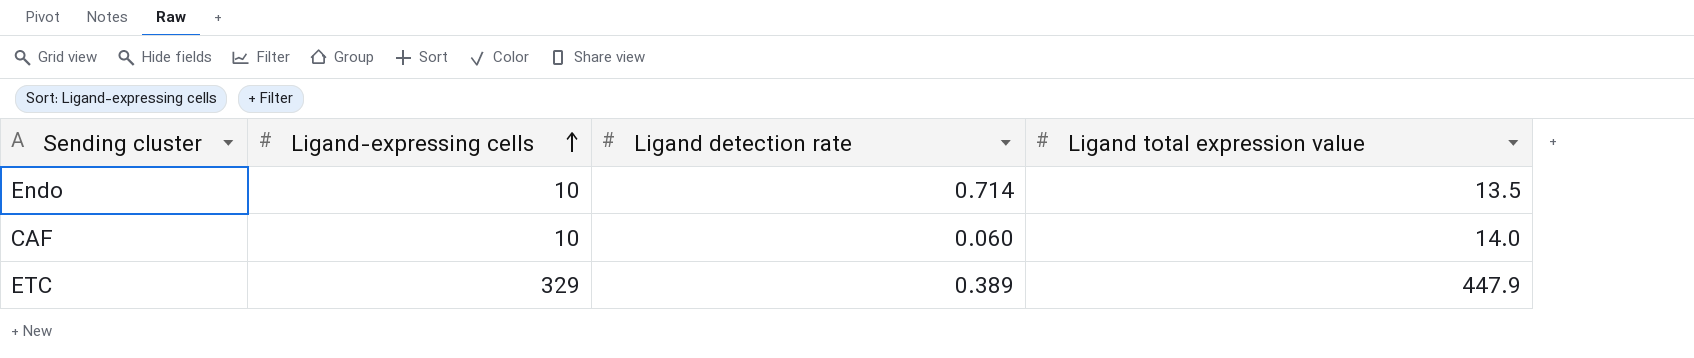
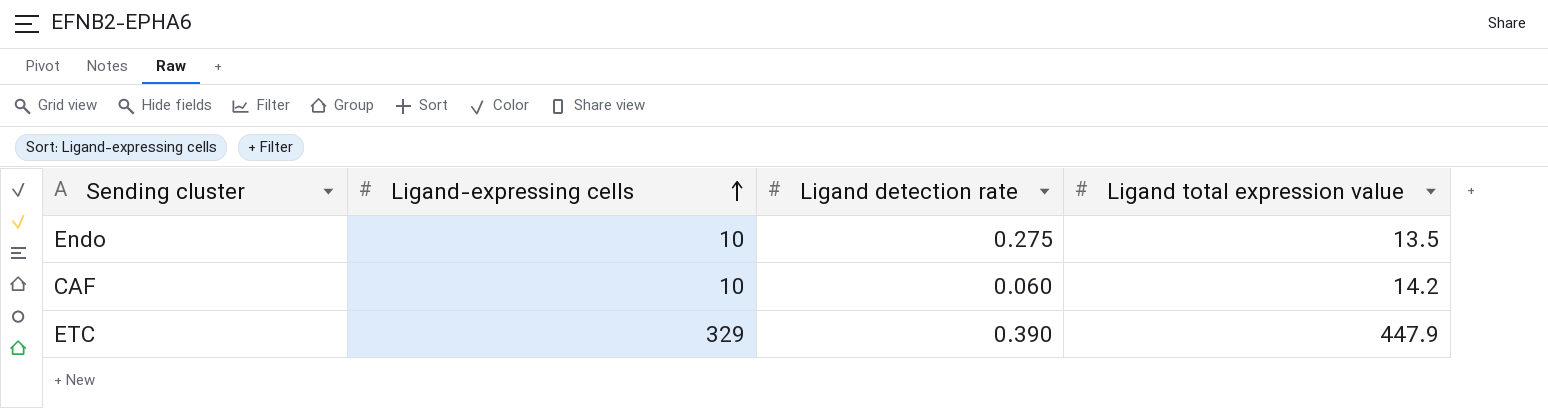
Endo | Ligand detection rate: 0.714 -> 0.275
CAF | Ligand total expression value: 14.0 -> 14.2
ETC | Ligand detection rate: 0.389 -> 0.390

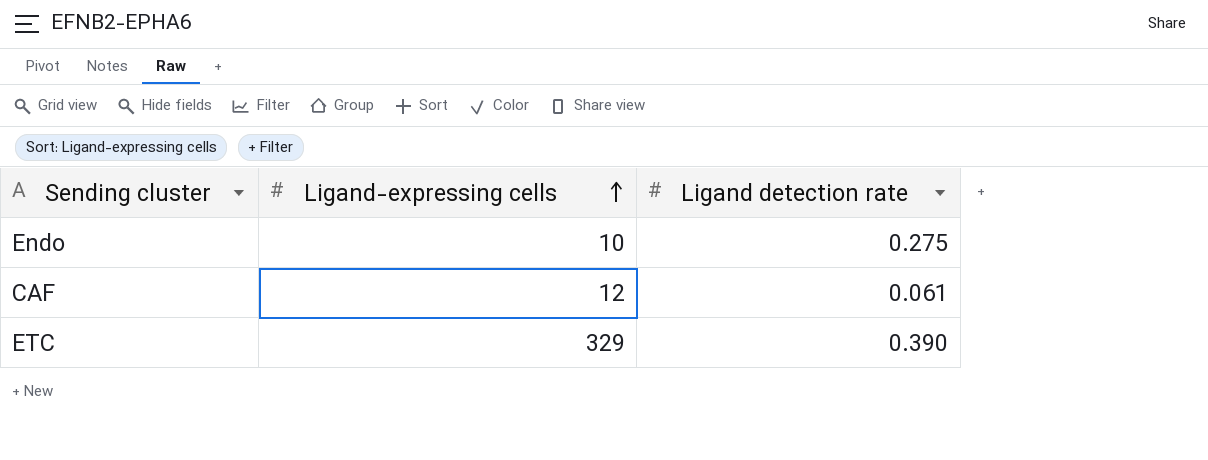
column Ligand total expression value | position: 4 -> none
CAF | Ligand-expressing cells: 10 -> 12
CAF | Ligand detection rate: 0.060 -> 0.061

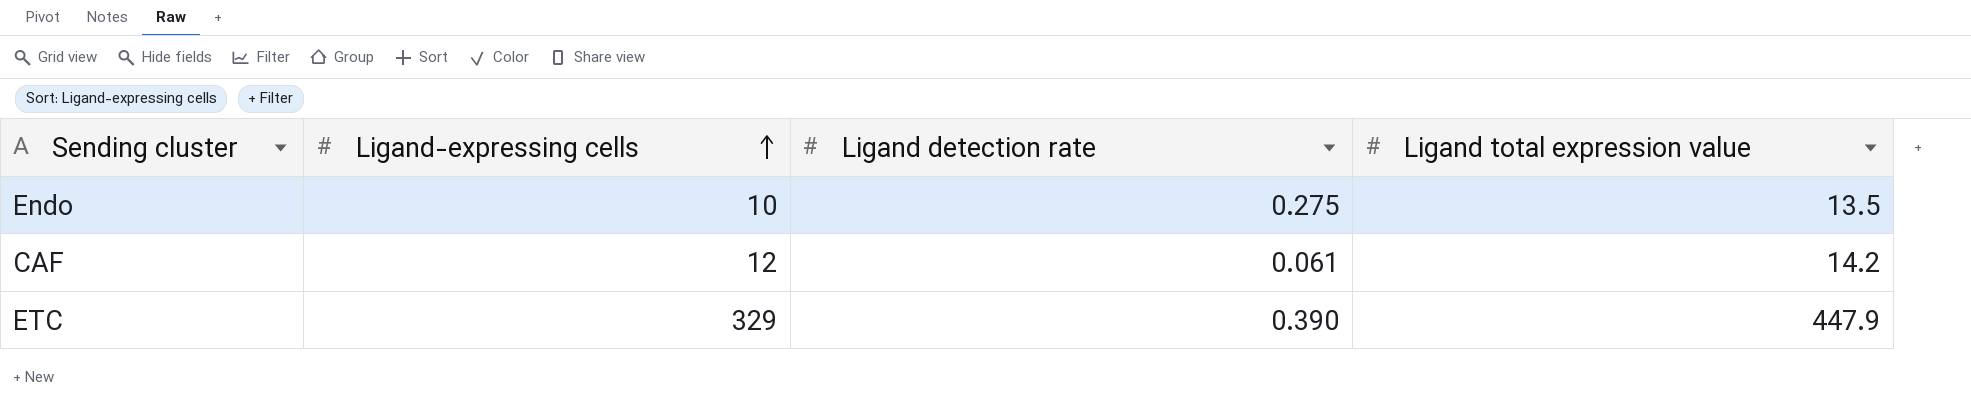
column Ligand total expression value | position: none -> 4

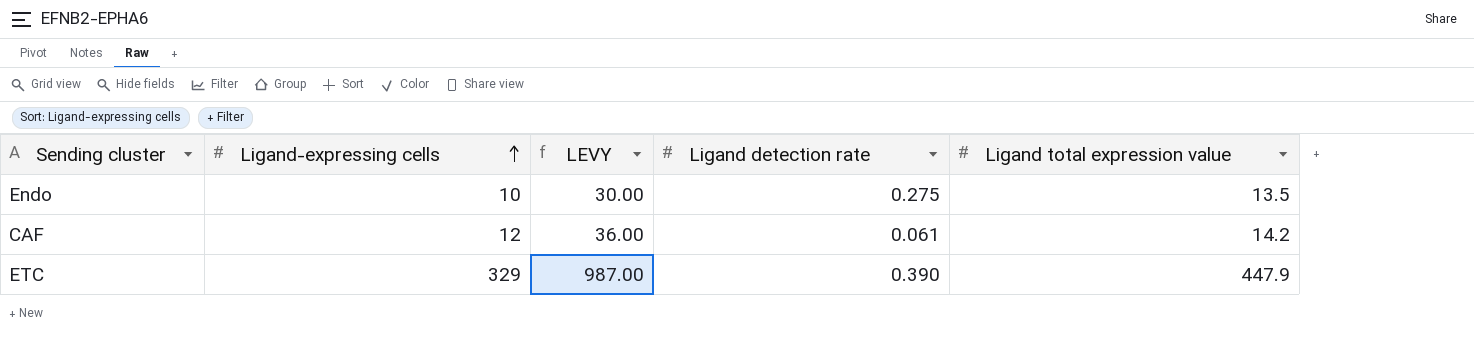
column LEVY | formula: none -> [Ligand-expressing cells] * 3

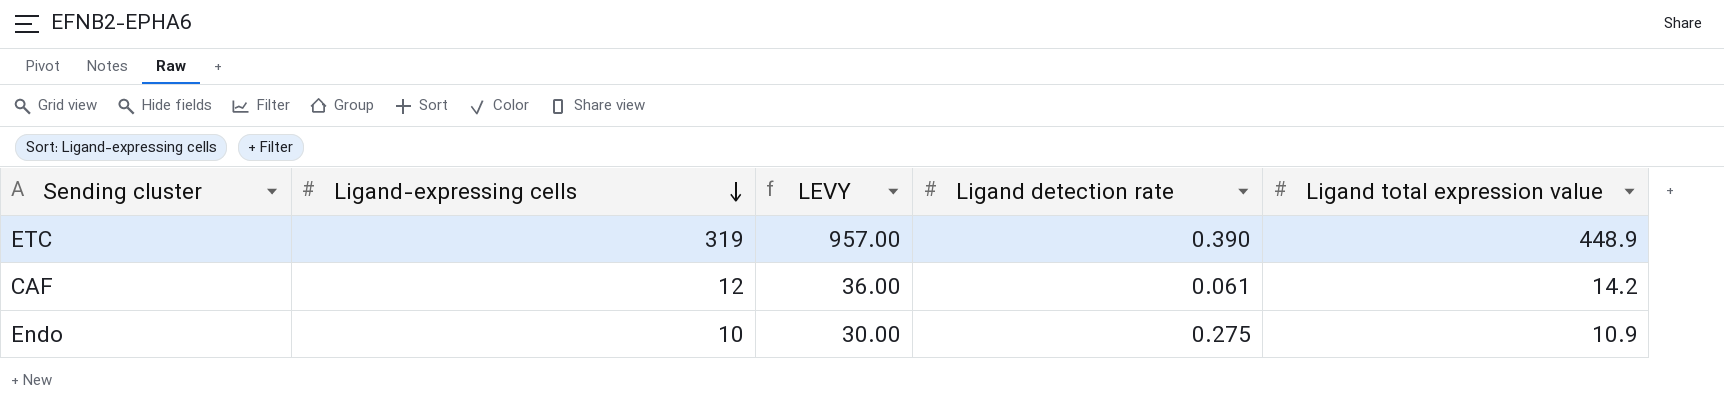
row order: Ligand-expressing cells ascending -> Ligand-expressing cells descending
ETC | Ligand-expressing cells: 329 -> 319
ETC | LEVY: 987.00 -> 957.00
ETC | Ligand total expression value: 447.9 -> 448.9
Endo | Ligand total expression value: 13.5 -> 10.9

